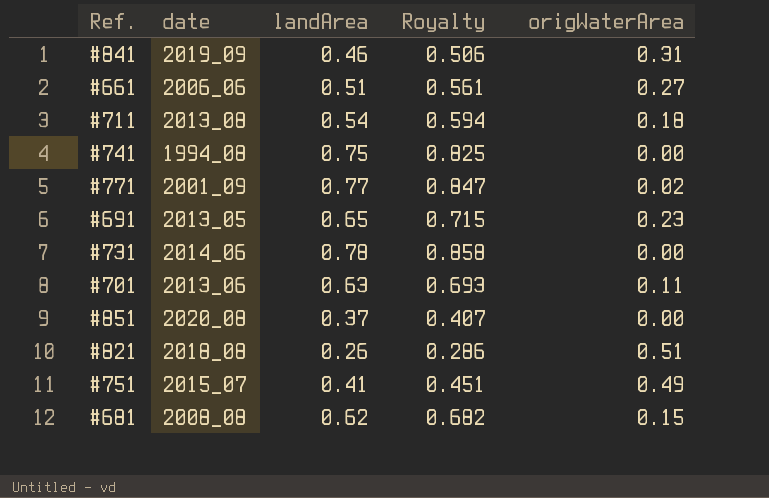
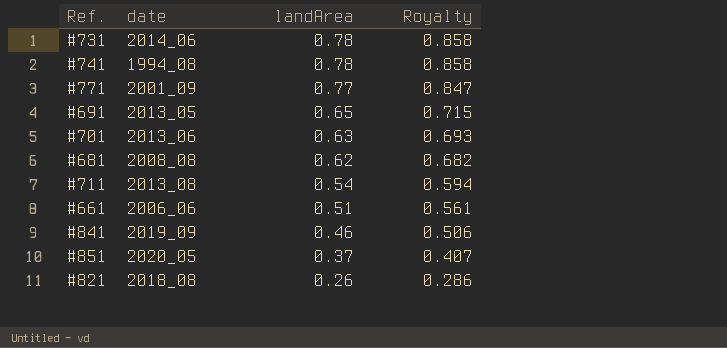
row order: none -> landArea descending
column origWaterArea | position: 5 -> none
row #751: 2015_07 | 0.41 | 0.451 | 0.49 -> none
#741 | landArea: 0.75 -> 0.78
#741 | Royalty: 0.825 -> 0.858
#851 | date: 2020_08 -> 2020_05

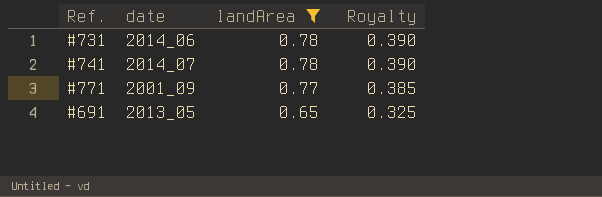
filter: none -> landArea >= 0.65
column Royalty | formula: [landArea] * 1.1 -> [landArea] * 0.5
#741 | date: 1994_08 -> 2014_07

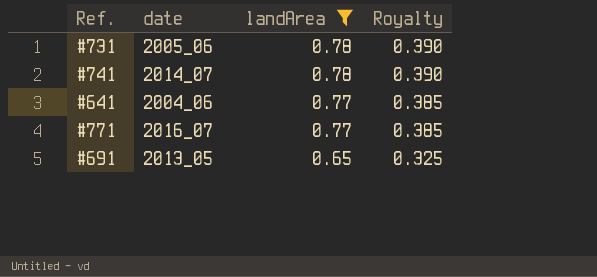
#731 | date: 2014_06 -> 2005_06
row #641: none -> 2004_06 | 0.77 | 0.385
#771 | date: 2001_09 -> 2016_07

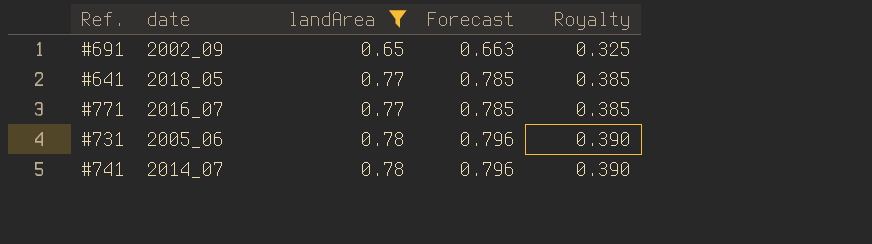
row order: landArea descending -> landArea ascending
column Forecast | formula: none -> [landArea] * 1.02
#691 | date: 2013_05 -> 2002_09
#641 | date: 2004_06 -> 2018_05

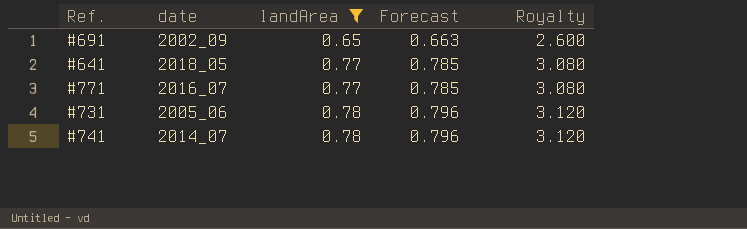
column Royalty | formula: [landArea] * 0.5 -> [landArea] * 4

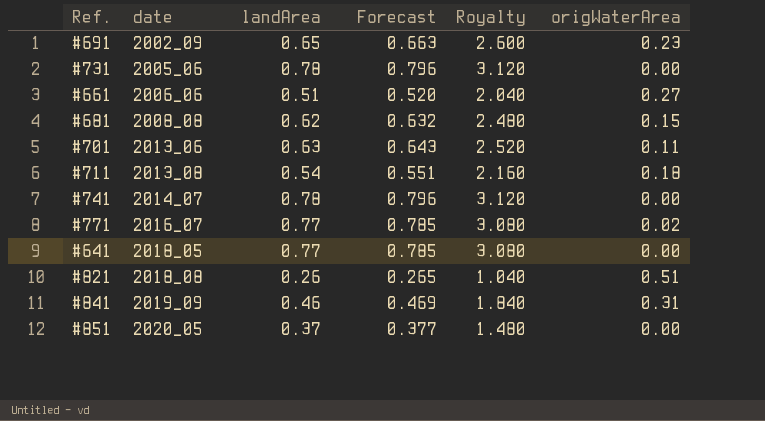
filter: landArea >= 0.65 -> none
row order: landArea ascending -> date ascending
column origWaterArea | position: none -> 6

